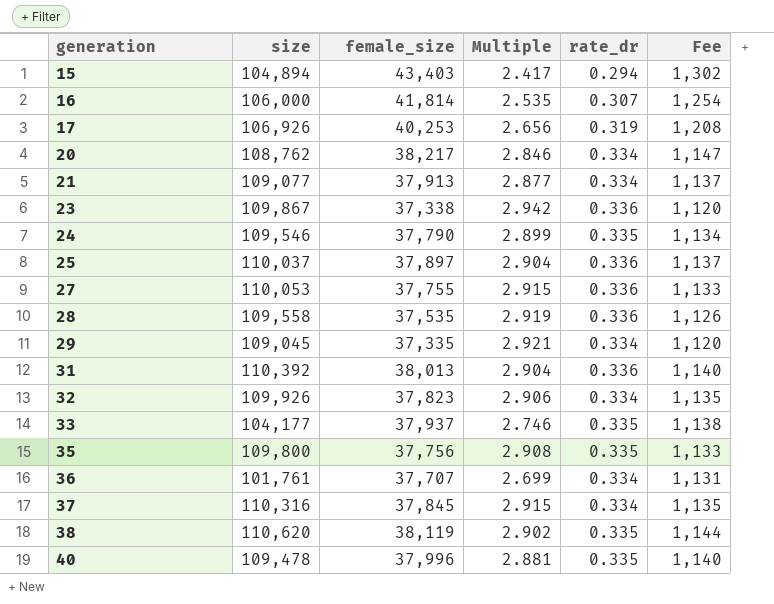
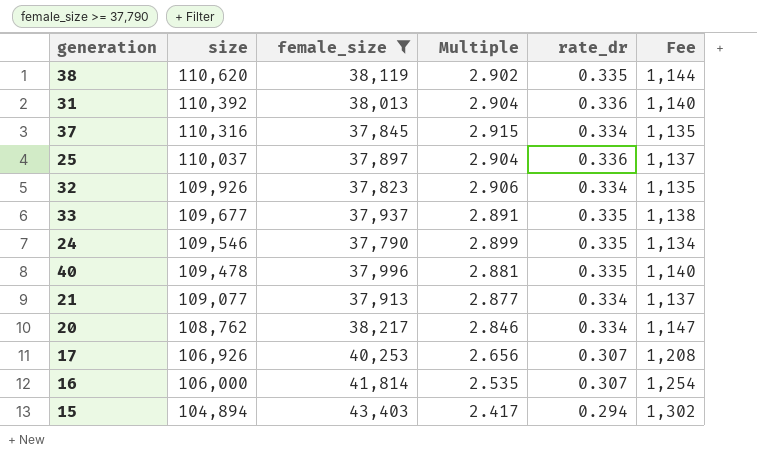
filter: none -> female_size >= 37,790
row order: generation ascending -> size descending
33 | size: 104,177 -> 109,677
33 | Multiple: 2.746 -> 2.891
17 | rate_dr: 0.319 -> 0.307

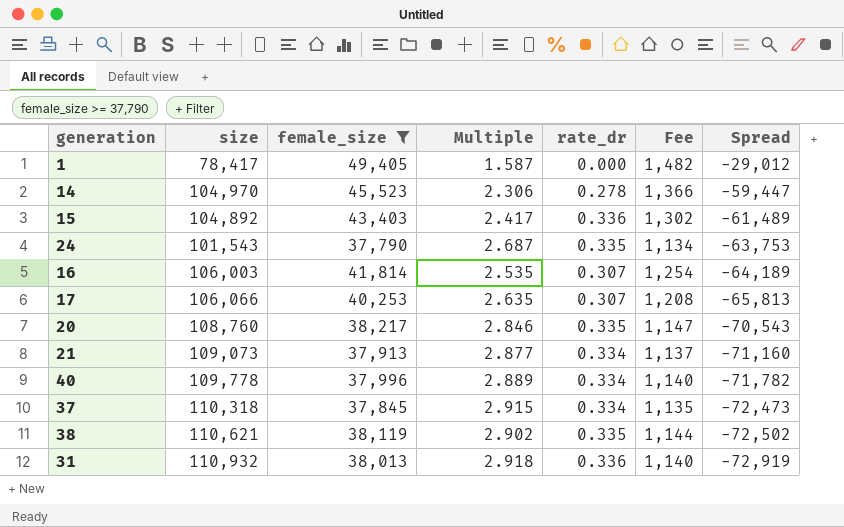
row order: size descending -> Spread descending
column Spread | formula: none -> [female_size] - [size]
row 25: 110,037 | 37,897 | 2.904 | 0.336 | 1,137 -> none
row 32: 109,926 | 37,823 | 2.906 | 0.334 | 1,135 -> none
row 33: 109,677 | 37,937 | 2.891 | 0.335 | 1,138 -> none
row 1: none -> 78,417 | 49,405 | 1.587 | 0.000 | 1,482 | -29,012
row 14: none -> 104,970 | 45,523 | 2.306 | 0.278 | 1,366 | -59,447
15 | size: 104,894 -> 104,892
15 | rate_dr: 0.294 -> 0.336
24 | size: 109,546 -> 101,543
24 | Multiple: 2.899 -> 2.687
16 | size: 106,000 -> 106,003
17 | size: 106,926 -> 106,066
17 | Multiple: 2.656 -> 2.635
20 | size: 108,762 -> 108,760
20 | rate_dr: 0.334 -> 0.335
21 | size: 109,077 -> 109,073
40 | size: 109,478 -> 109,778
40 | Multiple: 2.881 -> 2.889
40 | rate_dr: 0.335 -> 0.334
37 | size: 110,316 -> 110,318
38 | size: 110,620 -> 110,621
31 | size: 110,392 -> 110,932
31 | Multiple: 2.904 -> 2.918

